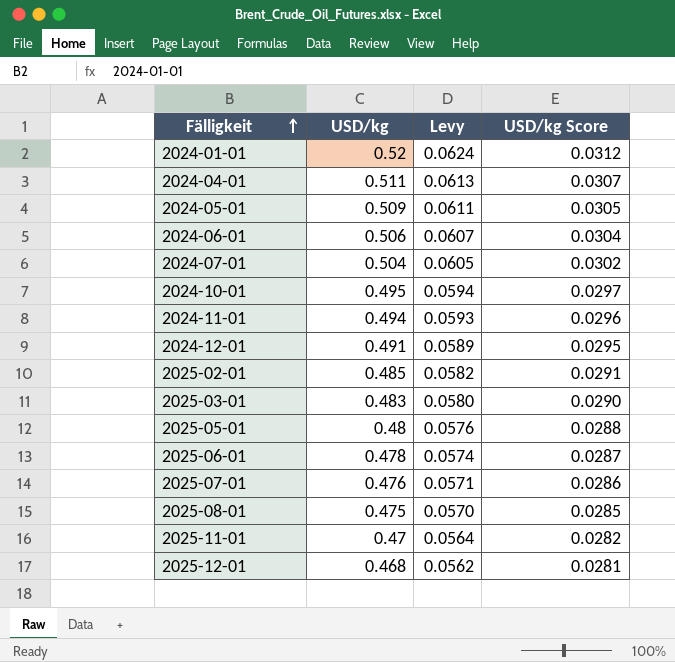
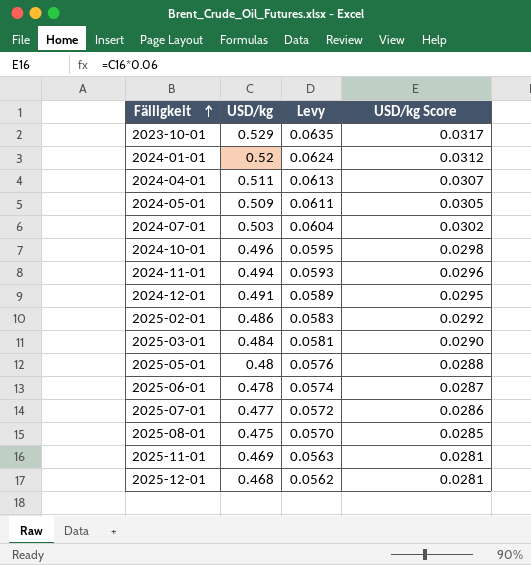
row 2024-06-01: 0.506 | 0.0607 | 0.0304 -> none
row 2023-10-01: none -> 0.529 | 0.0635 | 0.0317
2024-07-01 | USD/kg: 0.504 -> 0.503
2024-07-01 | Levy: 0.0605 -> 0.0604
2024-10-01 | USD/kg: 0.495 -> 0.496
2024-10-01 | Levy: 0.0594 -> 0.0595
2024-10-01 | USD/kg Score: 0.0297 -> 0.0298
2025-02-01 | USD/kg: 0.485 -> 0.486
2025-02-01 | Levy: 0.0582 -> 0.0583
2025-02-01 | USD/kg Score: 0.0291 -> 0.0292
2025-03-01 | USD/kg: 0.483 -> 0.484
2025-03-01 | Levy: 0.0580 -> 0.0581
2025-07-01 | USD/kg: 0.476 -> 0.477
2025-07-01 | Levy: 0.0571 -> 0.0572
2025-11-01 | USD/kg: 0.47 -> 0.469
2025-11-01 | Levy: 0.0564 -> 0.0563
2025-11-01 | USD/kg Score: 0.0282 -> 0.0281

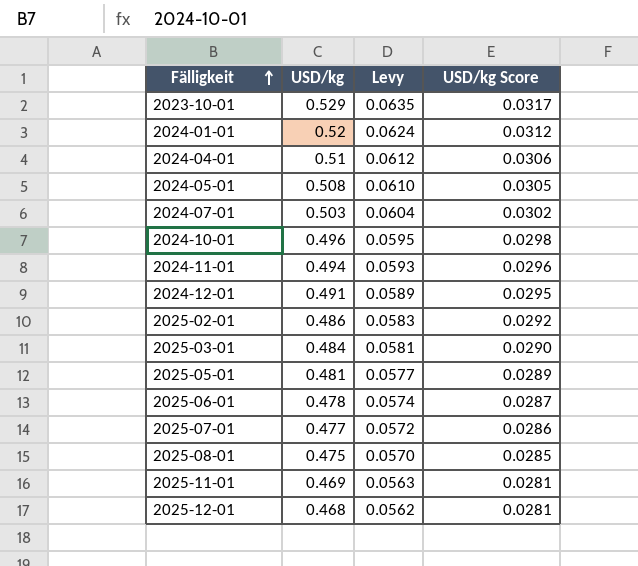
2024-04-01 | USD/kg: 0.511 -> 0.51
2024-04-01 | Levy: 0.0613 -> 0.0612
2024-04-01 | USD/kg Score: 0.0307 -> 0.0306
2024-05-01 | USD/kg: 0.509 -> 0.508
2024-05-01 | Levy: 0.0611 -> 0.0610
2025-05-01 | USD/kg: 0.48 -> 0.481
2025-05-01 | Levy: 0.0576 -> 0.0577
2025-05-01 | USD/kg Score: 0.0288 -> 0.0289

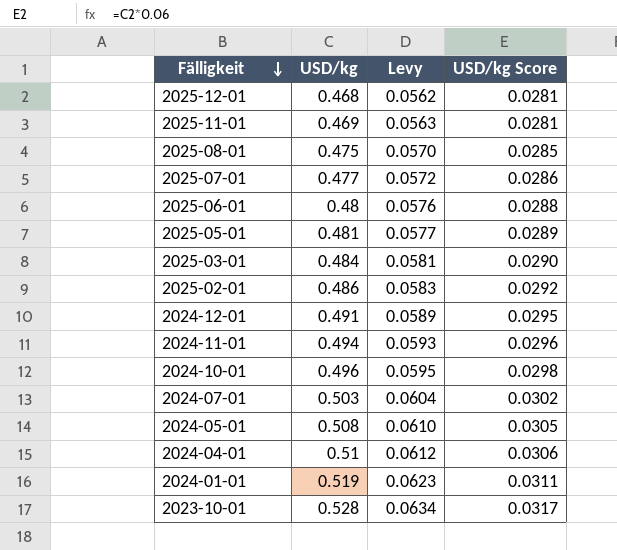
row order: Fälligkeit ascending -> Fälligkeit descending
2025-06-01 | USD/kg: 0.478 -> 0.48
2025-06-01 | Levy: 0.0574 -> 0.0576
2025-06-01 | USD/kg Score: 0.0287 -> 0.0288
2024-01-01 | USD/kg: 0.52 -> 0.519
2024-01-01 | Levy: 0.0624 -> 0.0623
2024-01-01 | USD/kg Score: 0.0312 -> 0.0311
2023-10-01 | USD/kg: 0.529 -> 0.528
2023-10-01 | Levy: 0.0635 -> 0.0634

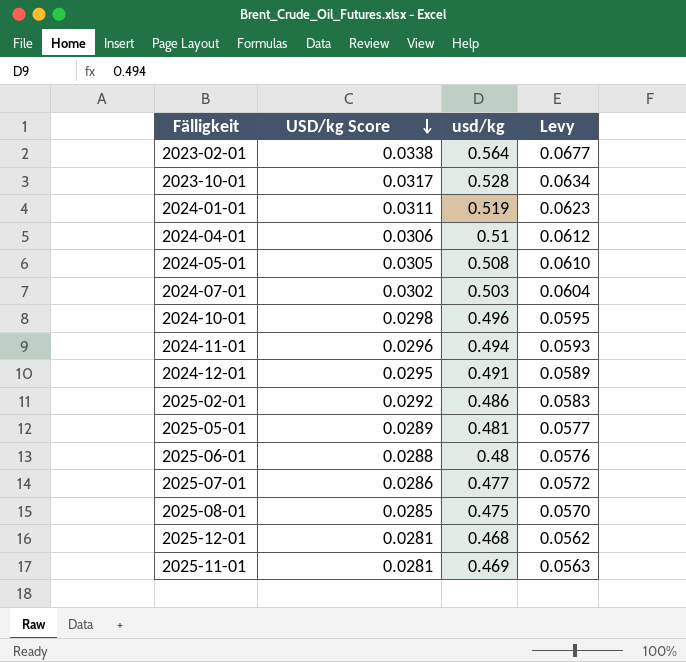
row order: Fälligkeit descending -> USD/kg Score descending
column USD/kg Score | position: 4 -> 2
column name: USD/kg -> usd/kg
row 2025-03-01: 0.484 | 0.0581 | 0.0290 -> none
row 2023-02-01: none -> 0.0338 | 0.564 | 0.0677

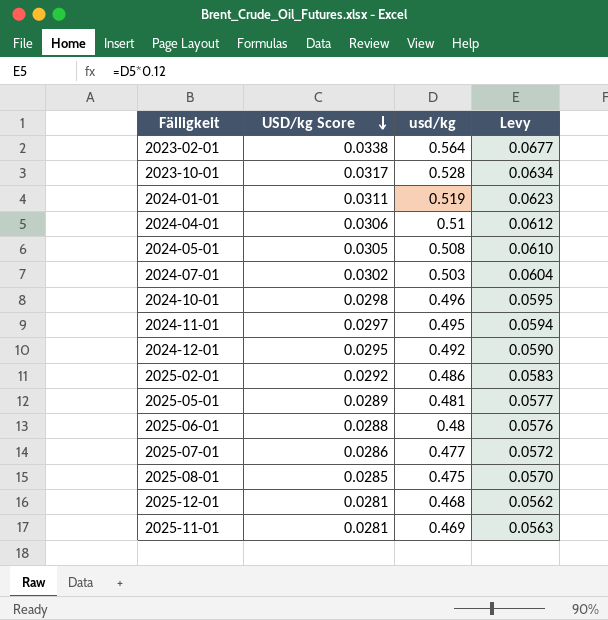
2024-11-01 | USD/kg Score: 0.0296 -> 0.0297
2024-11-01 | usd/kg: 0.494 -> 0.495
2024-11-01 | Levy: 0.0593 -> 0.0594
2024-12-01 | usd/kg: 0.491 -> 0.492
2024-12-01 | Levy: 0.0589 -> 0.0590

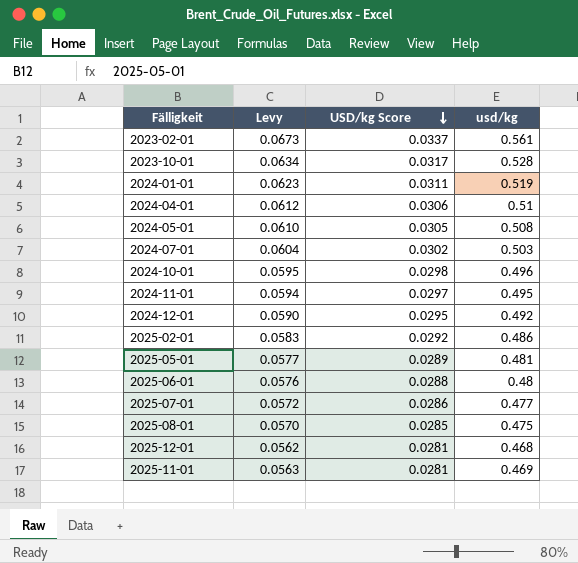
column Levy | position: 4 -> 2
2023-02-01 | Levy: 0.0677 -> 0.0673
2023-02-01 | USD/kg Score: 0.0338 -> 0.0337
2023-02-01 | usd/kg: 0.564 -> 0.561

